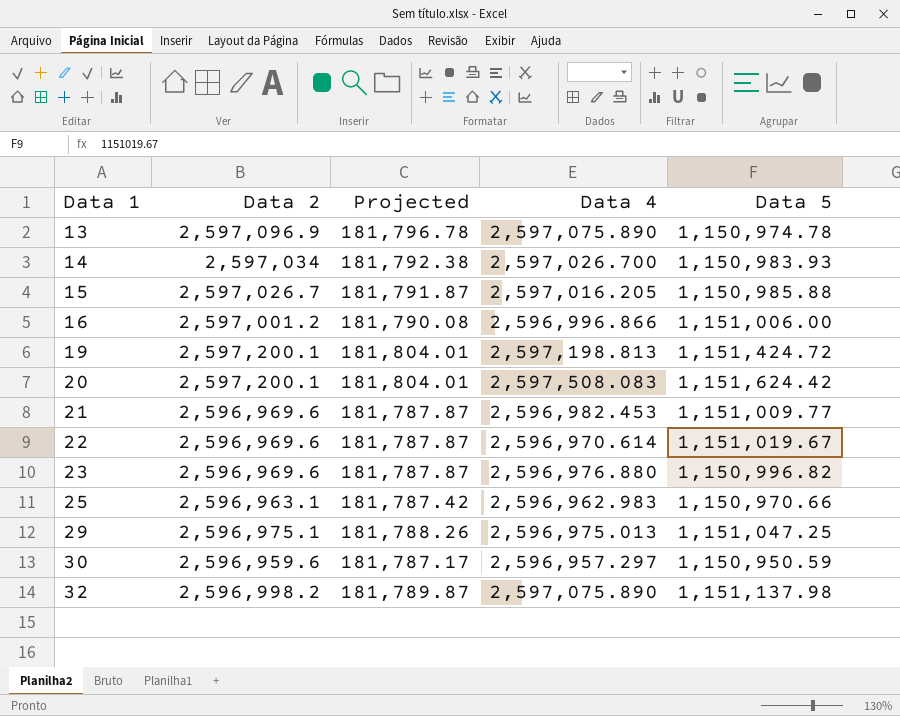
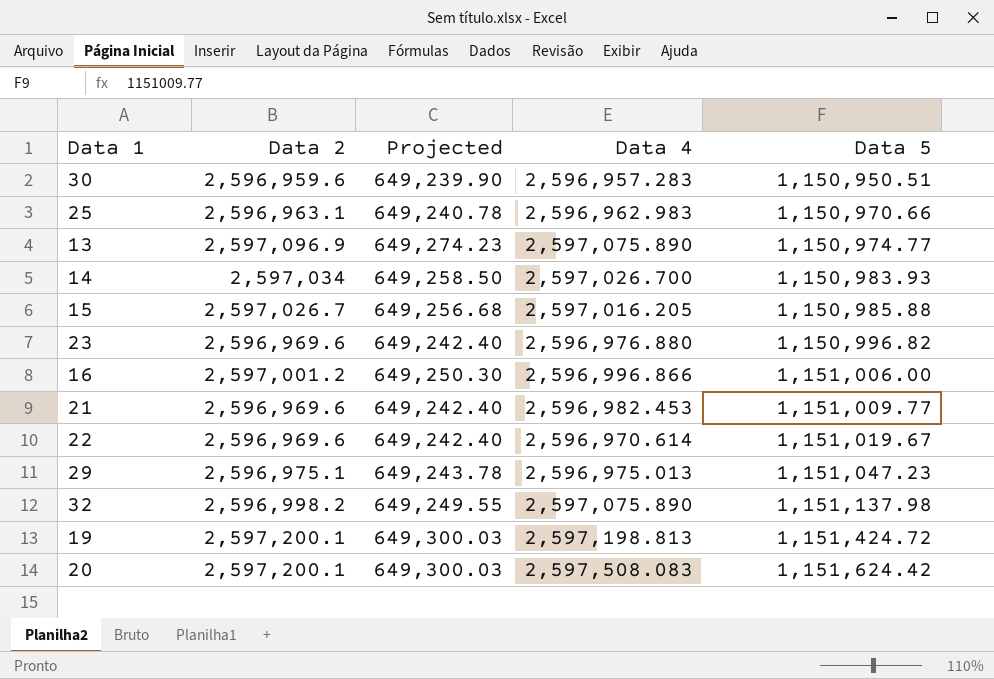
row order: Data 1 ascending -> Data 5 ascending
column Projected | formula: [Data 2] * 0.07 -> [Data 2] * 0.25
30 | Data 4: 2,596,957.297 -> 2,596,957.283
30 | Data 5: 1,150,950.59 -> 1,150,950.51
13 | Data 5: 1,150,974.78 -> 1,150,974.77
29 | Data 5: 1,151,047.25 -> 1,151,047.23

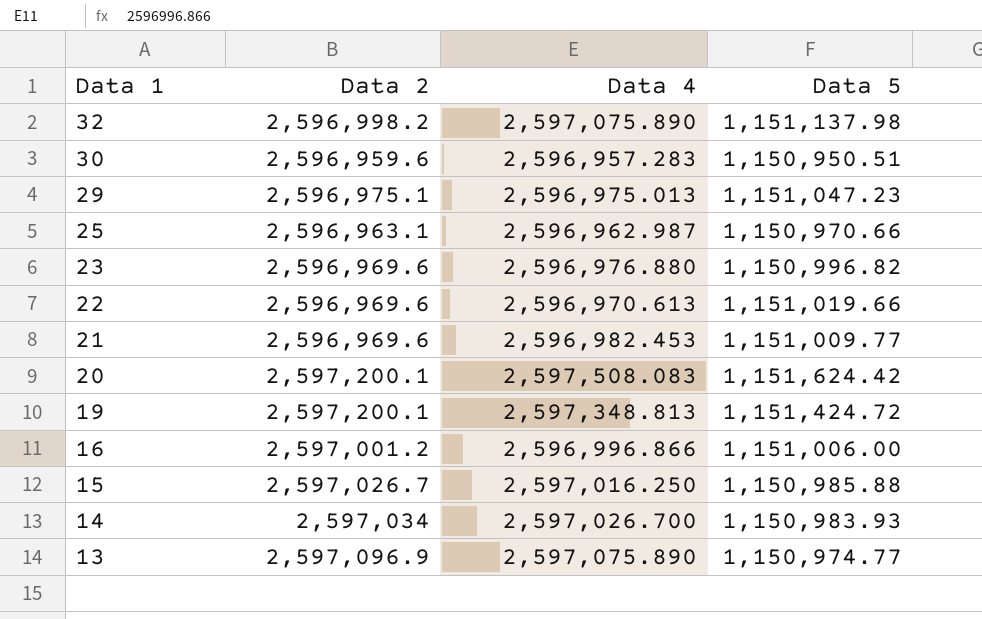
row order: Data 5 ascending -> Data 1 descending
column Projected | formula: [Data 2] * 0.25 -> none
25 | Data 4: 2,596,962.983 -> 2,596,962.987
22 | Data 4: 2,596,970.614 -> 2,596,970.613
22 | Data 5: 1,151,019.67 -> 1,151,019.66
19 | Data 4: 2,597,198.813 -> 2,597,348.813
15 | Data 4: 2,597,016.205 -> 2,597,016.250

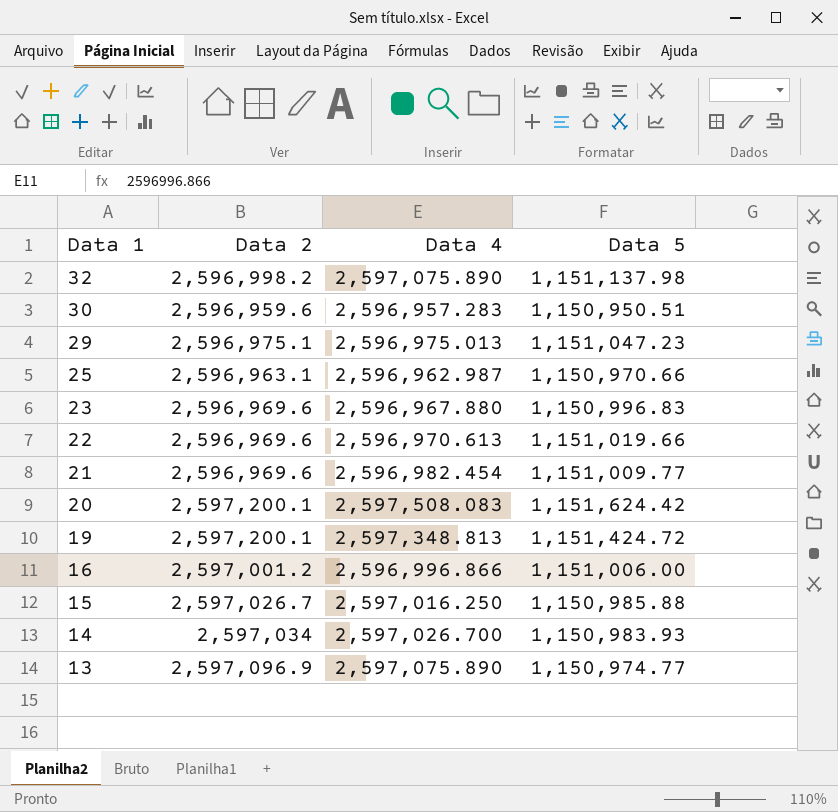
23 | Data 4: 2,596,976.880 -> 2,596,967.880
23 | Data 5: 1,150,996.82 -> 1,150,996.83
21 | Data 4: 2,596,982.453 -> 2,596,982.454

